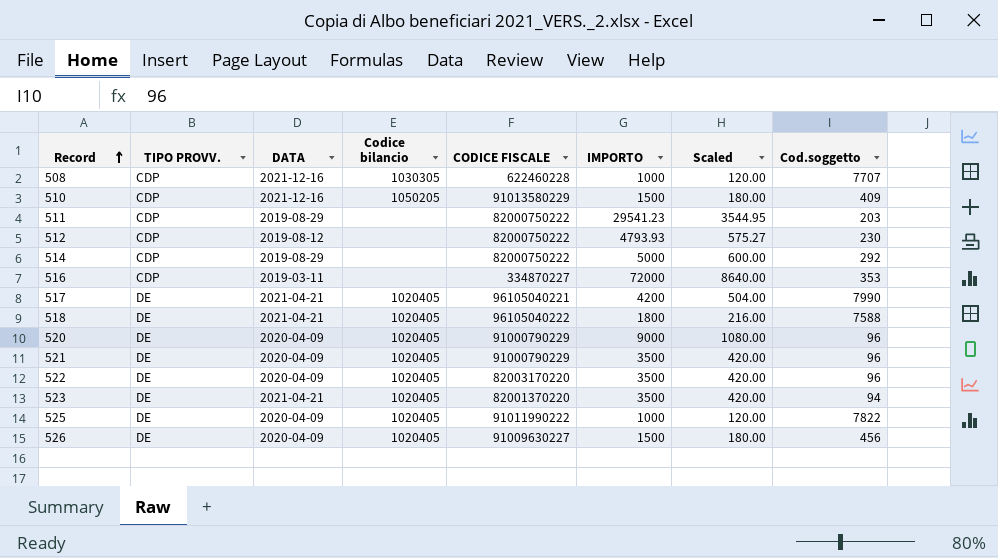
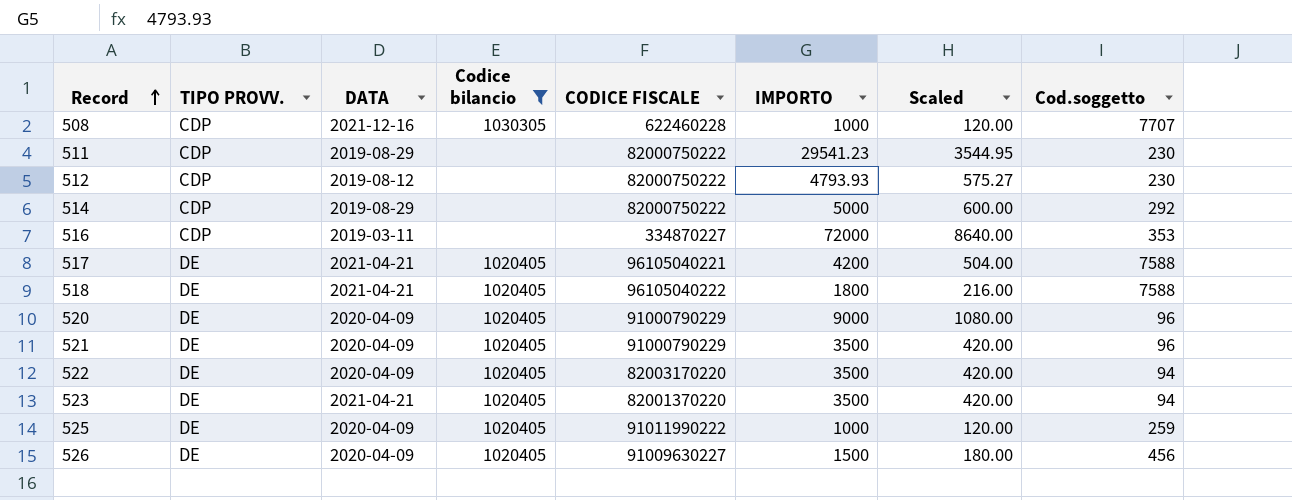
filter: none -> Codice bilancio != 1050205
511 | Cod.soggetto: 203 -> 230
517 | Cod.soggetto: 7990 -> 7588
522 | Cod.soggetto: 96 -> 94
525 | Cod.soggetto: 7822 -> 259

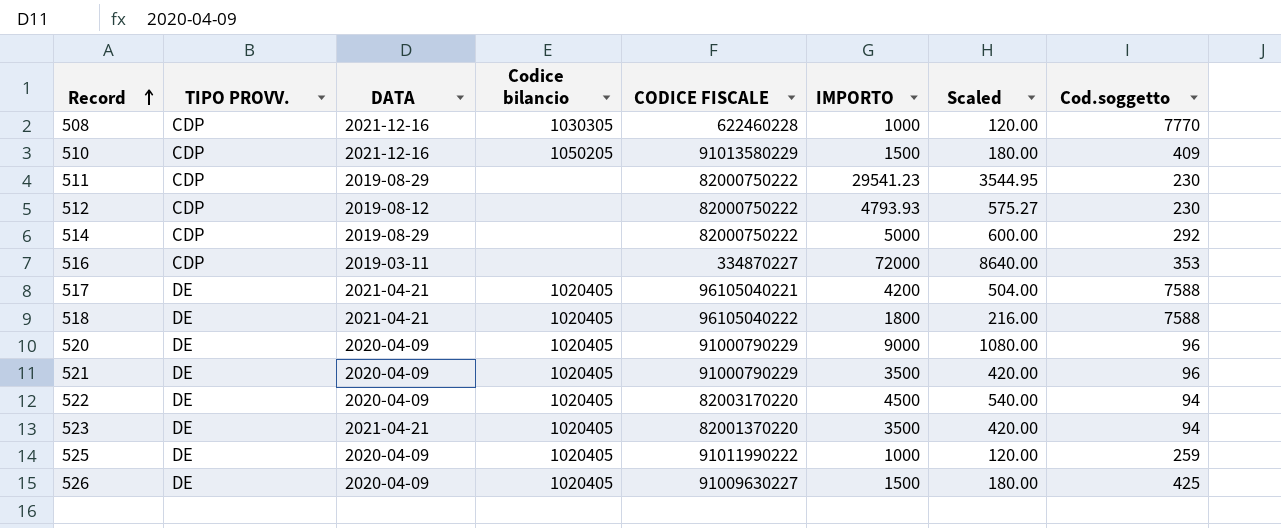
filter: Codice bilancio != 1050205 -> none
508 | Cod.soggetto: 7707 -> 7770
522 | IMPORTO: 3500 -> 4500
522 | Scaled: 420.00 -> 540.00
526 | Cod.soggetto: 456 -> 425

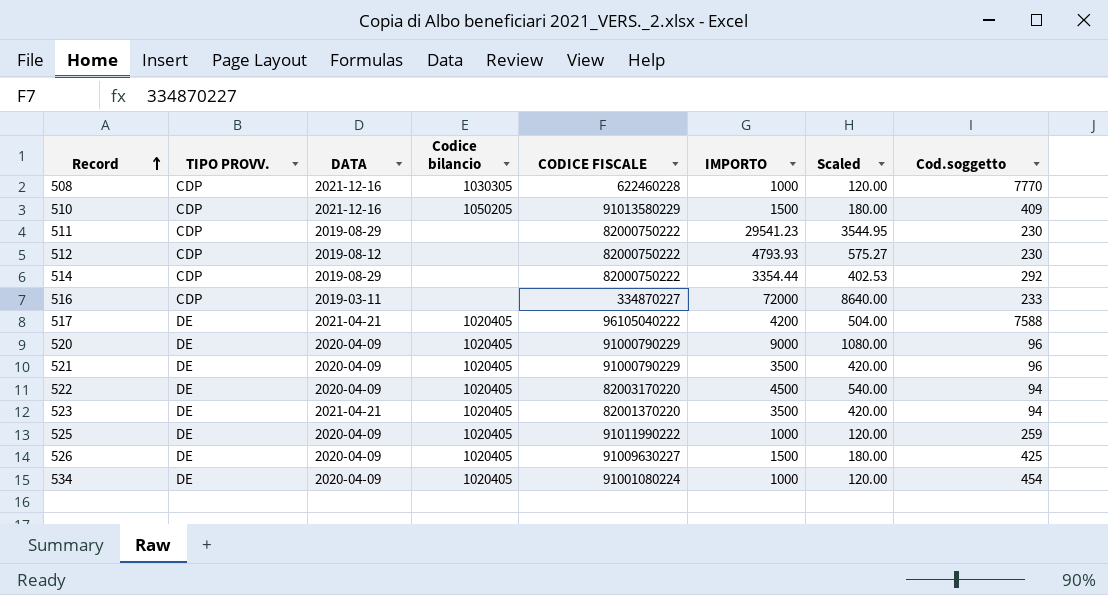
row 518: DE | 2021-04-21 | 1020405 | 96105040222 | 1800 | 216.00 | 7588 -> none
514 | IMPORTO: 5000 -> 3354.44
514 | Scaled: 600.00 -> 402.53
516 | Cod.soggetto: 353 -> 233
517 | CODICE FISCALE: 96105040221 -> 96105040222
row 534: none -> DE | 2020-04-09 | 1020405 | 91001080224 | 1000 | 120.00 | 454

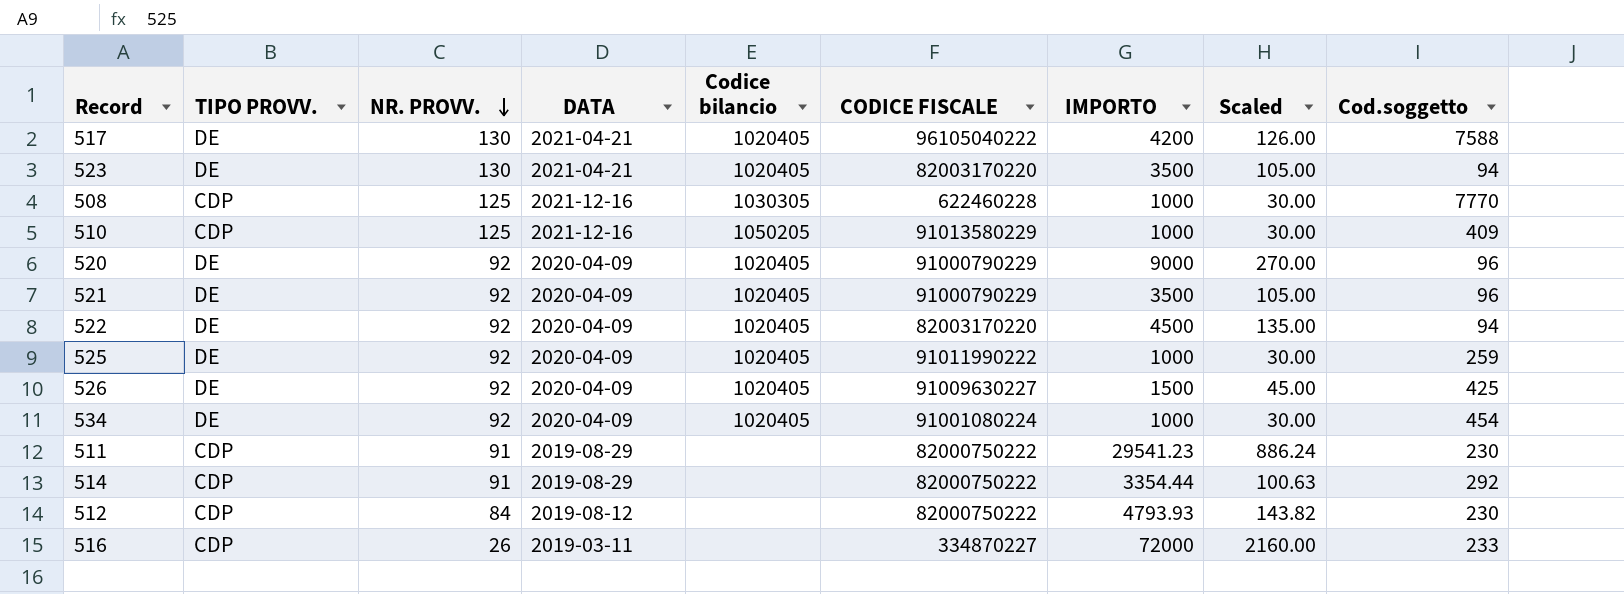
row order: Record ascending -> NR. PROVV. descending
column NR. PROVV. | position: none -> 3
column Scaled | formula: [IMPORTO] * 0.12 -> [IMPORTO] * 0.03
523 | CODICE FISCALE: 82001370220 -> 82003170220
510 | IMPORTO: 1500 -> 1000

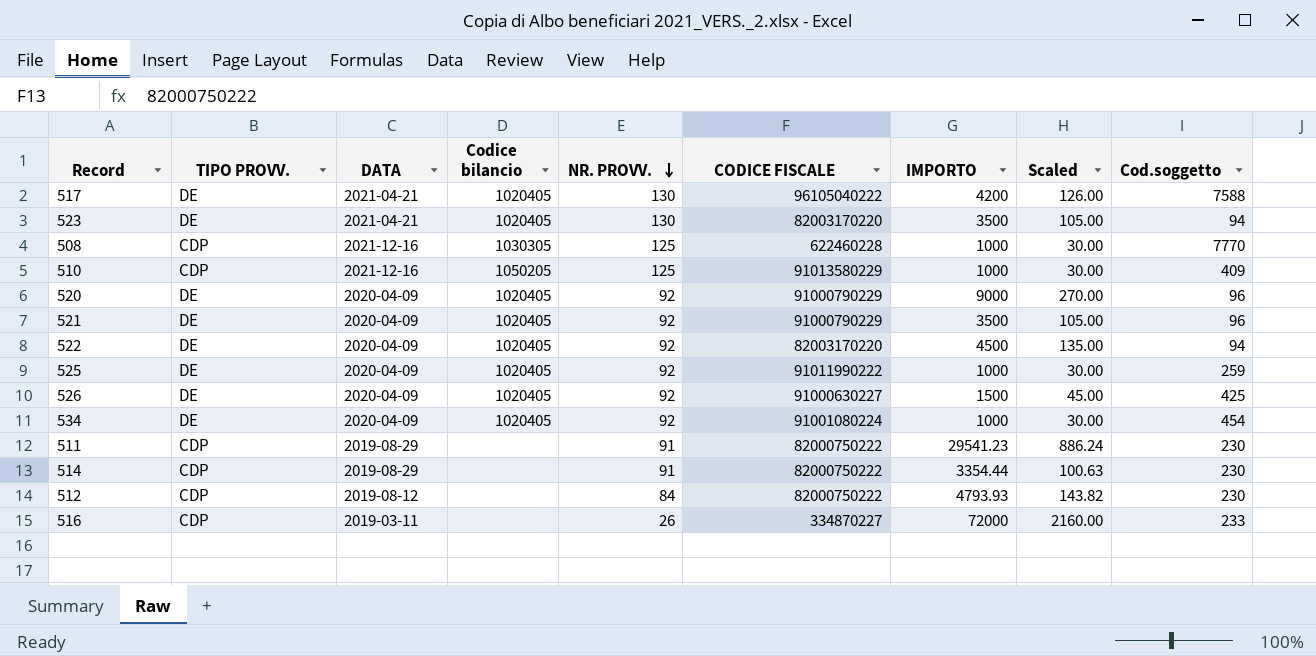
column NR. PROVV. | position: 3 -> 5
526 | CODICE FISCALE: 91009630227 -> 91000630227
514 | Cod.soggetto: 292 -> 230

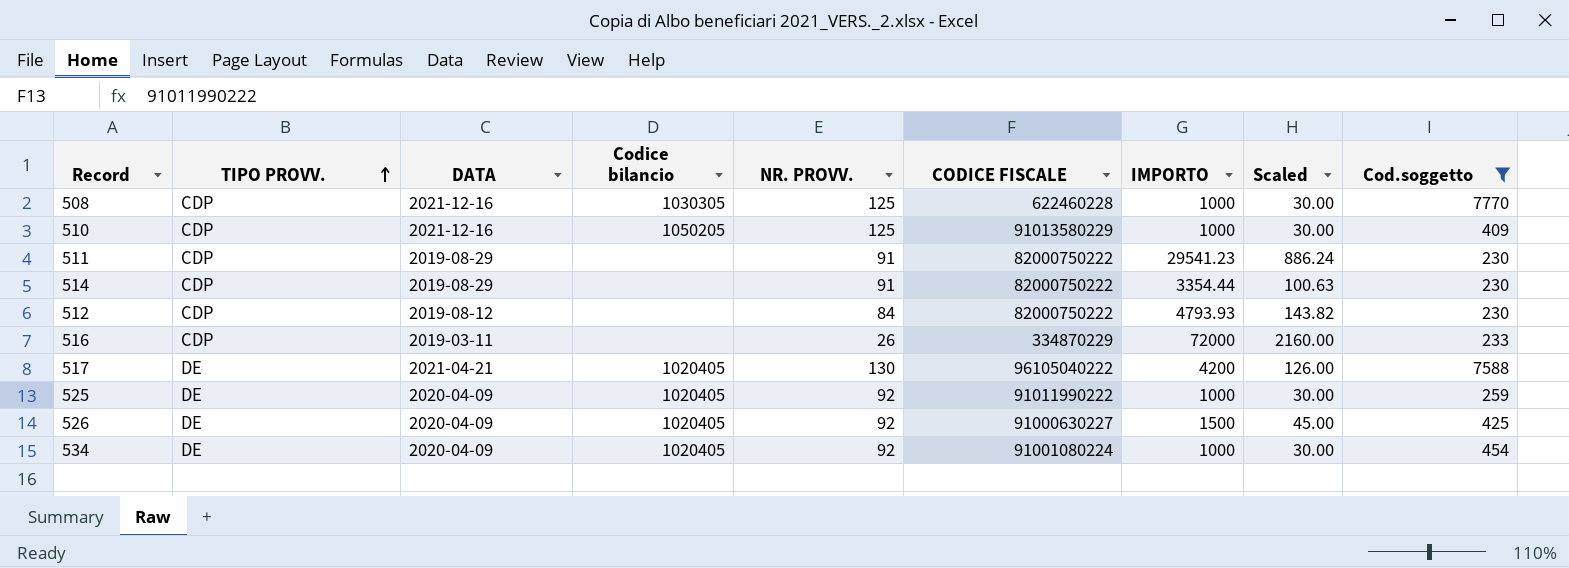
filter: none -> Cod.soggetto >= 230
row order: NR. PROVV. descending -> TIPO PROVV. ascending
516 | CODICE FISCALE: 334870227 -> 334870229

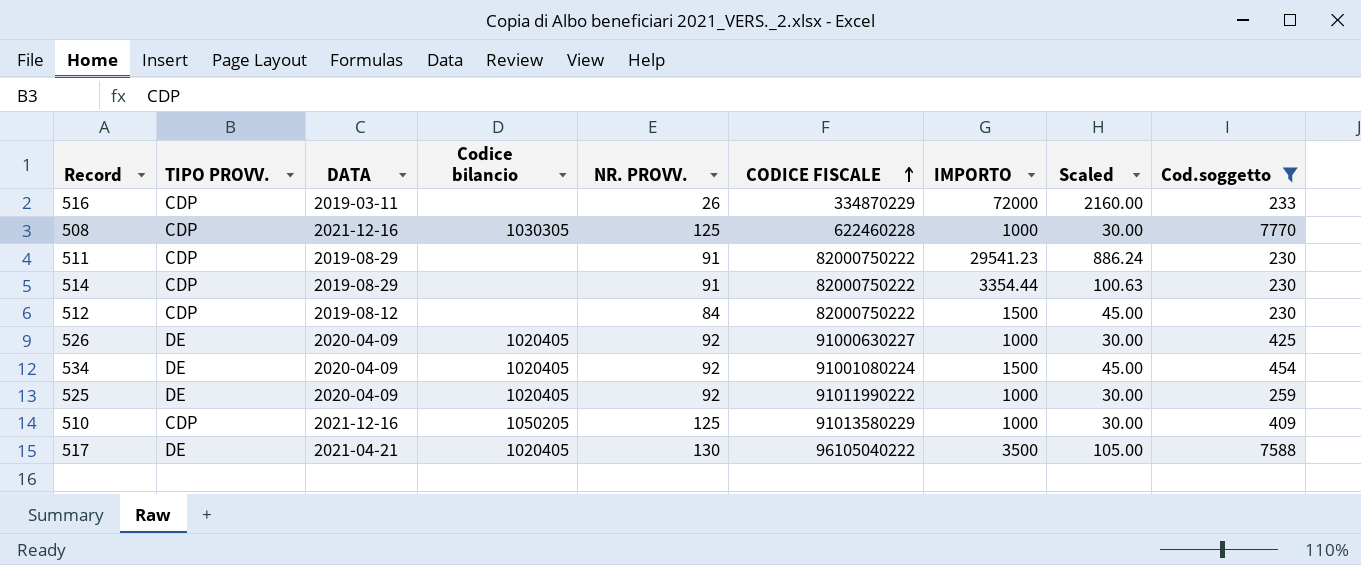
row order: TIPO PROVV. ascending -> CODICE FISCALE ascending
512 | IMPORTO: 4793.93 -> 1500
512 | Scaled: 143.82 -> 45.00
526 | IMPORTO: 1500 -> 1000
526 | Scaled: 45.00 -> 30.00
534 | IMPORTO: 1000 -> 1500
534 | Scaled: 30.00 -> 45.00
517 | IMPORTO: 4200 -> 3500
517 | Scaled: 126.00 -> 105.00

